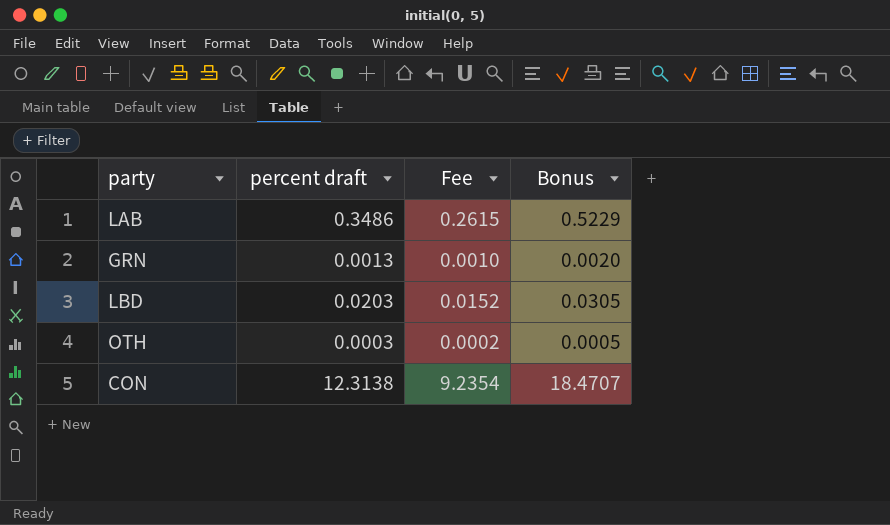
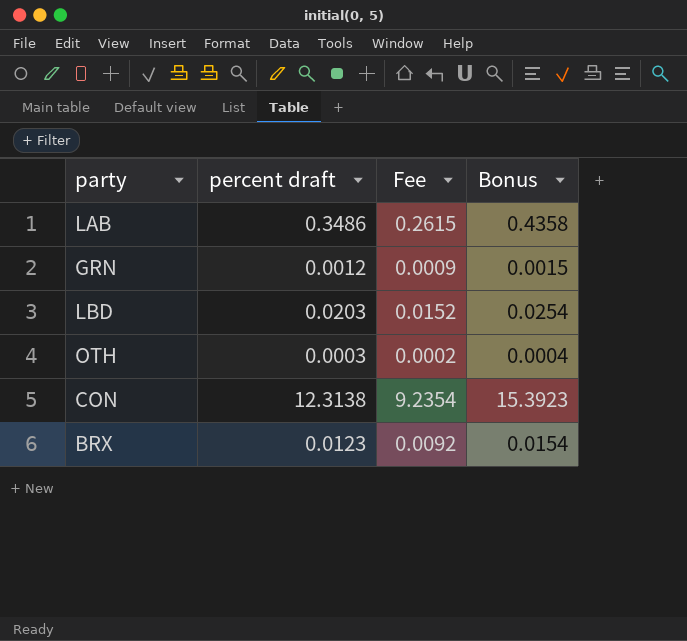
column Bonus | formula: [percent draft] * 1.5 -> [percent draft] * 1.25
GRN | percent draft: 0.0013 -> 0.0012
GRN | Fee: 0.0010 -> 0.0009
row BRX: none -> 0.0123 | 0.0092 | 0.0154

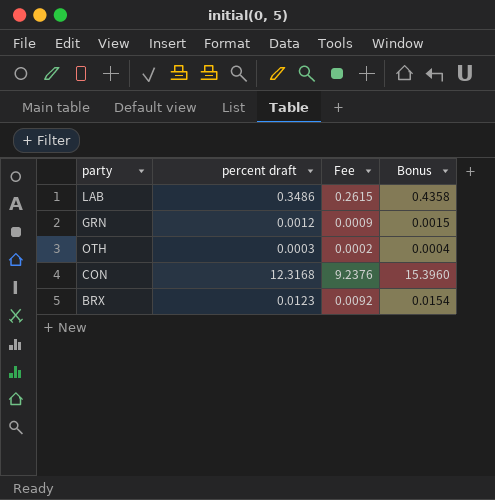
row LBD: 0.0203 | 0.0152 | 0.0254 -> none
CON | percent draft: 12.3138 -> 12.3168
CON | Fee: 9.2354 -> 9.2376
CON | Bonus: 15.3923 -> 15.3960

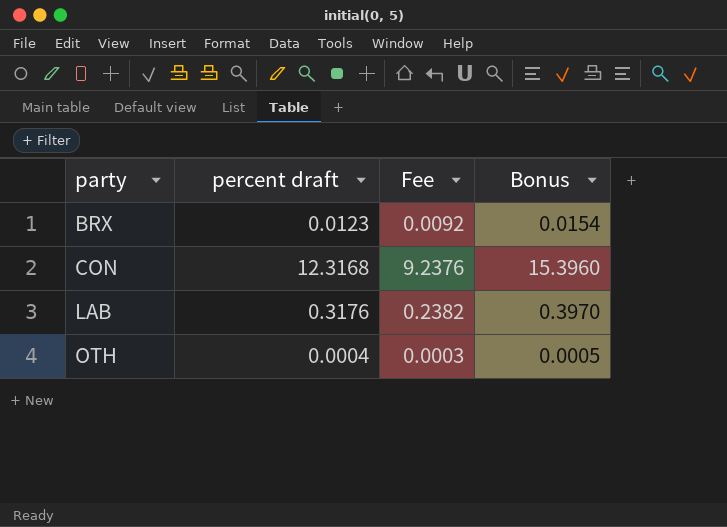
row order: none -> party ascending
row GRN: 0.0012 | 0.0009 | 0.0015 -> none
LAB | percent draft: 0.3486 -> 0.3176
LAB | Fee: 0.2615 -> 0.2382
LAB | Bonus: 0.4358 -> 0.3970
OTH | percent draft: 0.0003 -> 0.0004
OTH | Fee: 0.0002 -> 0.0003
OTH | Bonus: 0.0004 -> 0.0005

